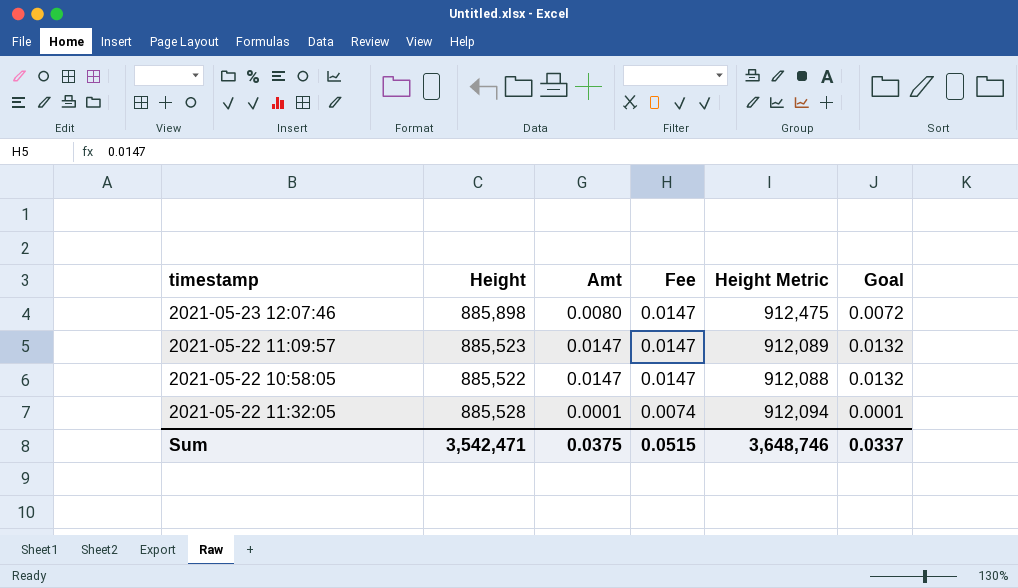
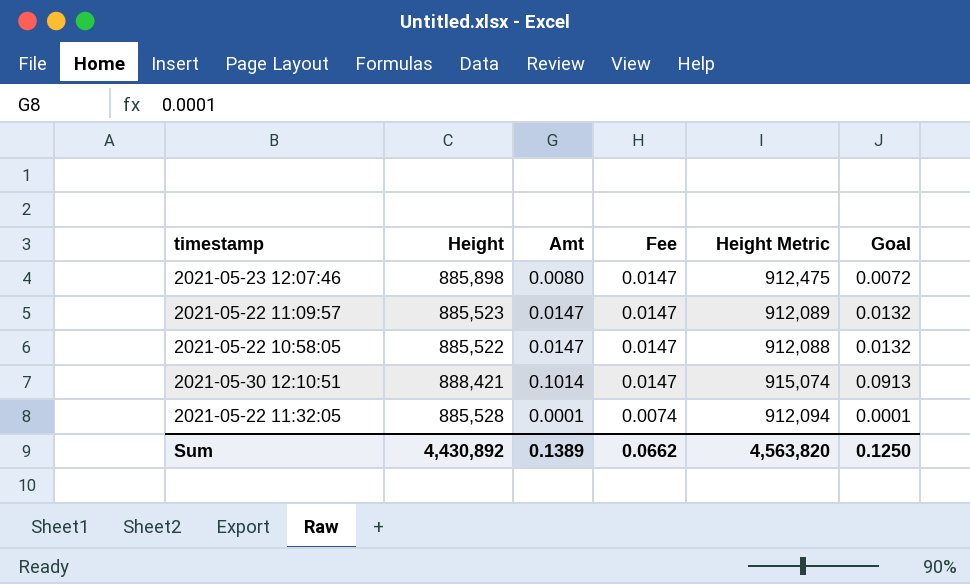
row 2021-05-30 12:10:51: none -> 888,421 | 0.1014 | 0.0147 | 915,074 | 0.0913
Sum | Height: 3,542,471 -> 4,430,892
Sum | Amt: 0.0375 -> 0.1389
Sum | Fee: 0.0515 -> 0.0662
Sum | Height Metric: 3,648,746 -> 4,563,820
Sum | Goal: 0.0337 -> 0.1250

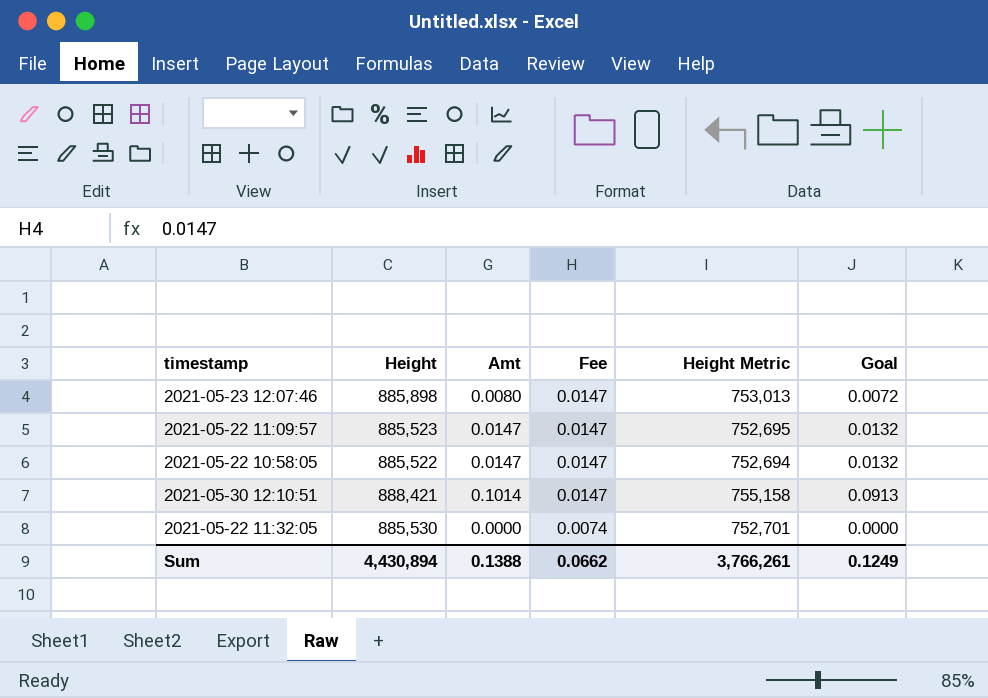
column Height Metric | formula: [Height] * 1.03 -> [Height] * 0.85
2021-05-22 11:32:05 | Height: 885,528 -> 885,530
2021-05-22 11:32:05 | Amt: 0.0001 -> 0.0000
2021-05-22 11:32:05 | Goal: 0.0001 -> 0.0000
Sum | Height: 4,430,892 -> 4,430,894
Sum | Amt: 0.1389 -> 0.1388
Sum | Height Metric: 4,563,820 -> 3,766,261
Sum | Goal: 0.1250 -> 0.1249

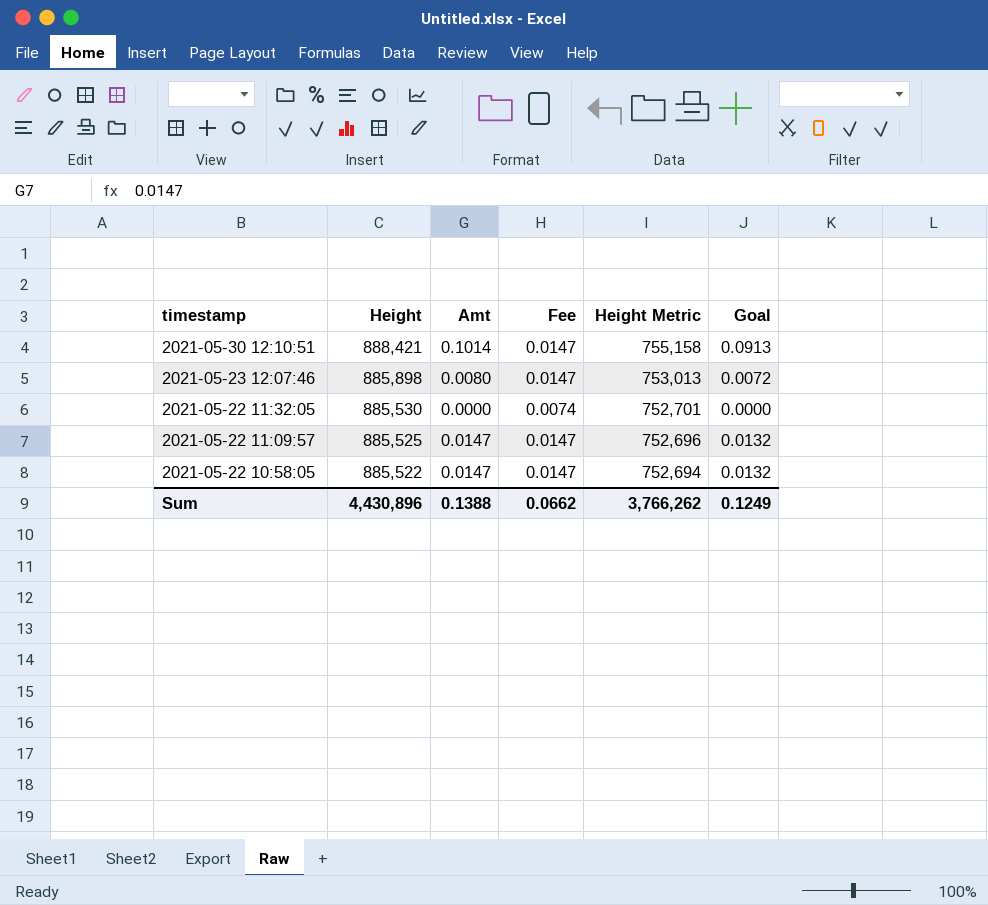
row order: Fee descending -> timestamp descending
2021-05-22 11:09:57 | Height: 885,523 -> 885,525
2021-05-22 11:09:57 | Height Metric: 752,695 -> 752,696
Sum | Height: 4,430,894 -> 4,430,896
Sum | Height Metric: 3,766,261 -> 3,766,262

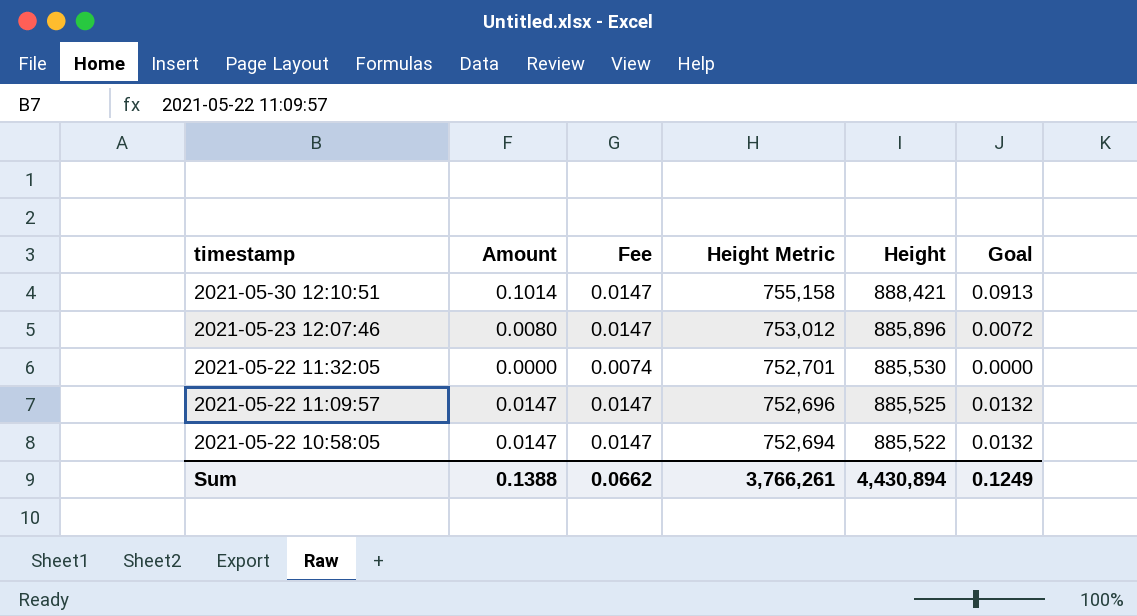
column name: Amt -> Amount
column Height | position: 2 -> 5
2021-05-23 12:07:46 | Height Metric: 753,013 -> 753,012
2021-05-23 12:07:46 | Height: 885,898 -> 885,896
Sum | Height Metric: 3,766,262 -> 3,766,261
Sum | Height: 4,430,896 -> 4,430,894

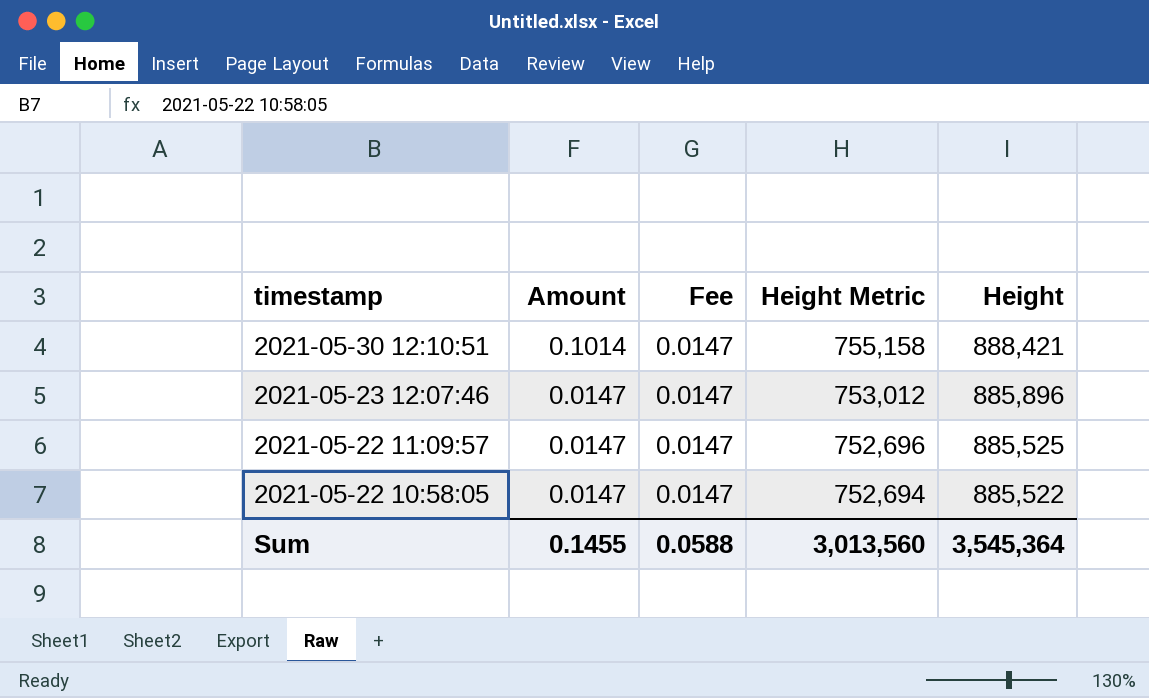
column Goal | formula: [Amount] * 0.9 -> none
row 2021-05-22 11:32:05: 0.0000 | 0.0074 | 752,701 | 885,530 | 0.0000 -> none
2021-05-23 12:07:46 | Amount: 0.0080 -> 0.0147
Sum | Amount: 0.1388 -> 0.1455
Sum | Fee: 0.0662 -> 0.0588
Sum | Height Metric: 3,766,261 -> 3,013,560
Sum | Height: 4,430,894 -> 3,545,364

